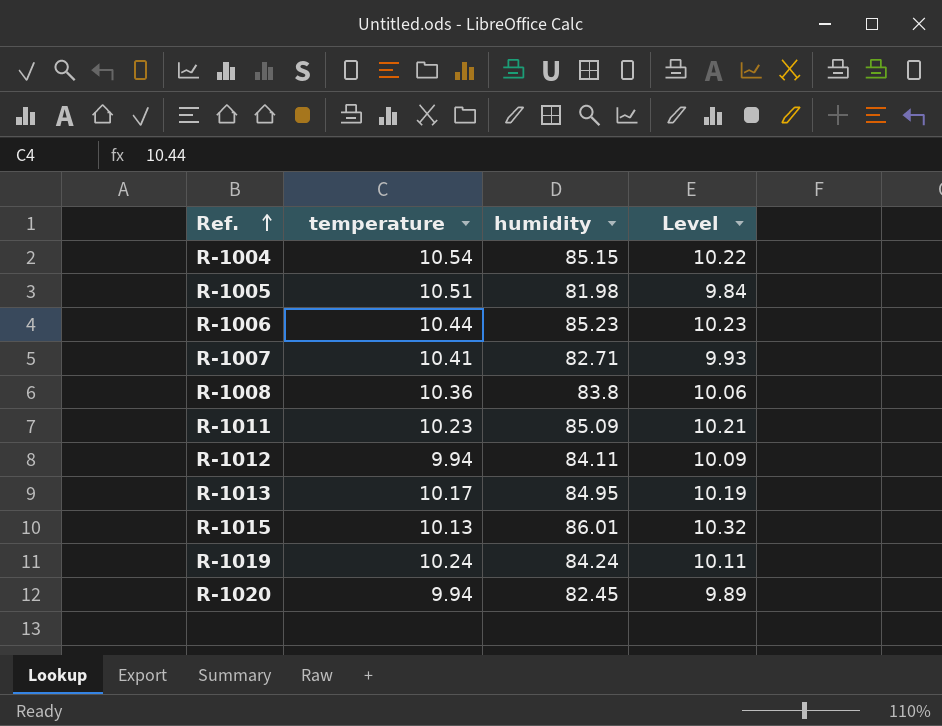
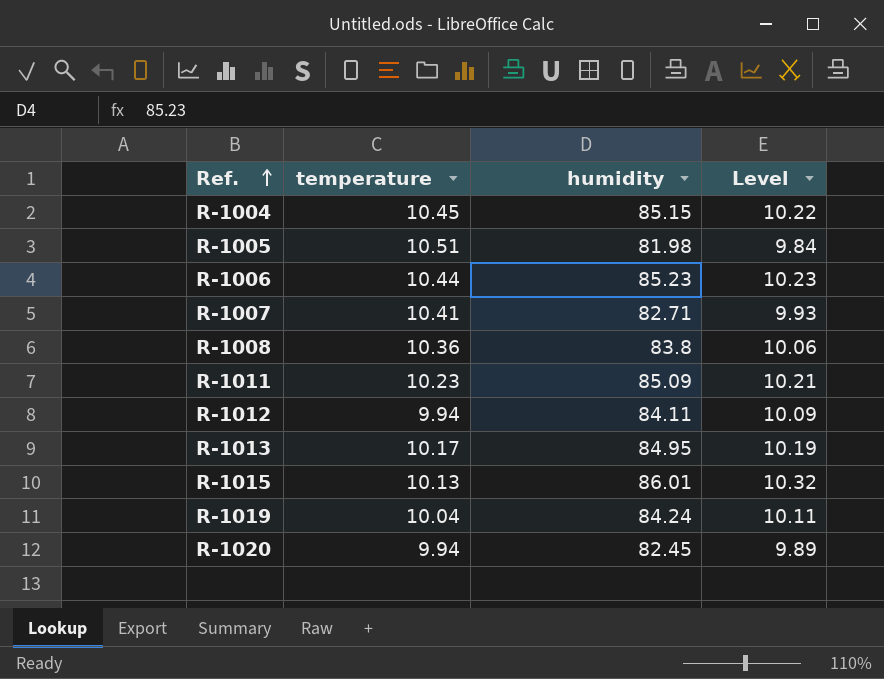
R-1004 | temperature: 10.54 -> 10.45
R-1019 | temperature: 10.24 -> 10.04

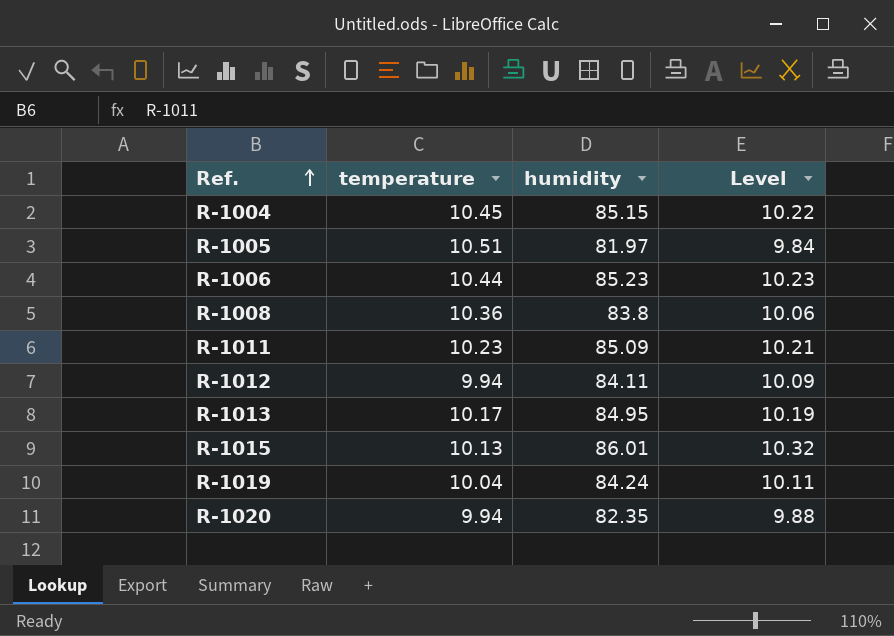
row R-1007: 10.41 | 82.71 | 9.93 -> none
R-1005 | humidity: 81.98 -> 81.97
R-1020 | humidity: 82.45 -> 82.35
R-1020 | Level: 9.89 -> 9.88

